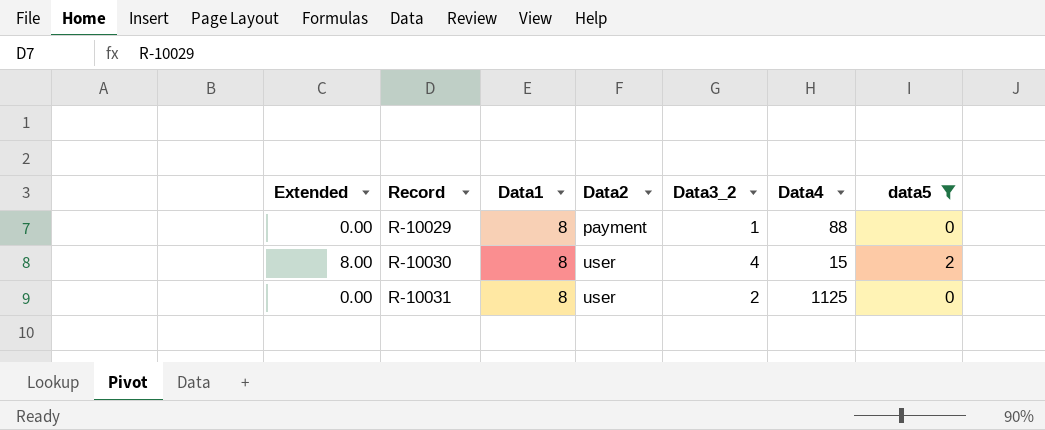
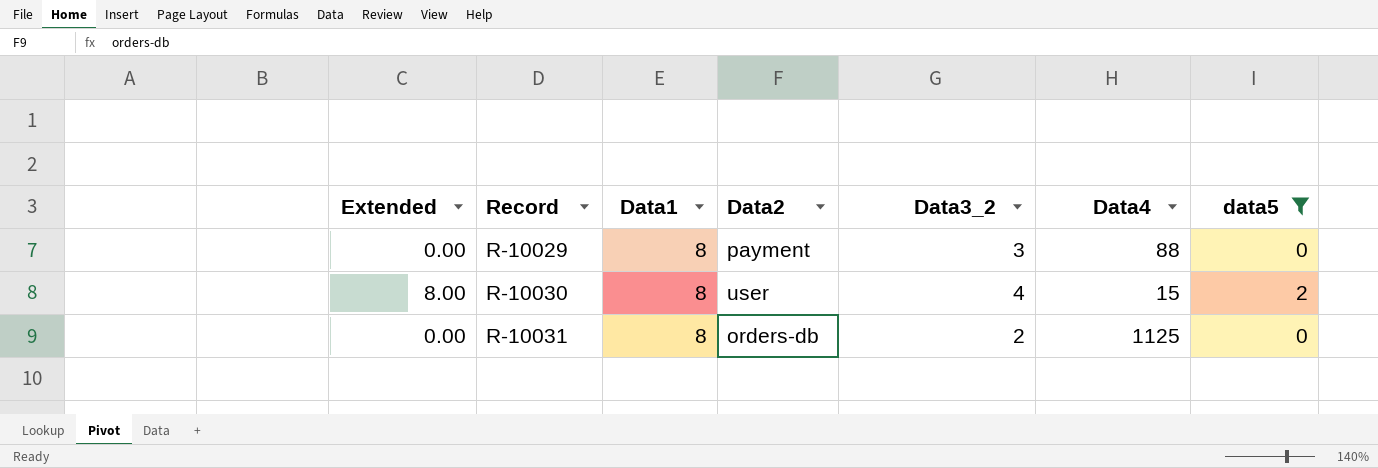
R-10029 | Data3_2: 1 -> 3
R-10031 | Data2: user -> orders-db

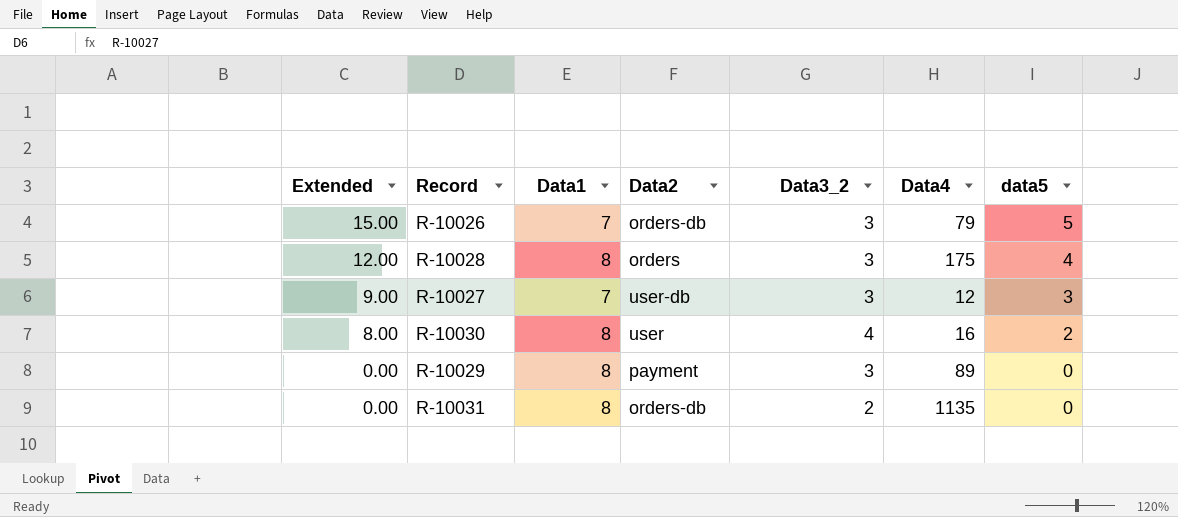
filter: data5 <= 2 -> none
row order: Record ascending -> Extended descending
R-10030 | Data4: 15 -> 16
R-10029 | Data4: 88 -> 89
R-10031 | Data4: 1125 -> 1135

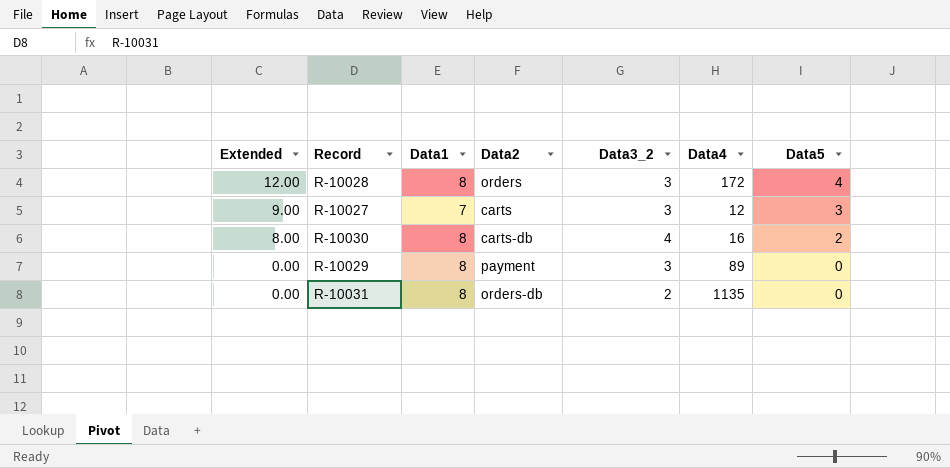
column name: data5 -> Data5
row R-10026: 15.00 | 7 | orders-db | 3 | 79 | 5 -> none
R-10028 | Data4: 175 -> 172
R-10027 | Data2: user-db -> carts
R-10030 | Data2: user -> carts-db

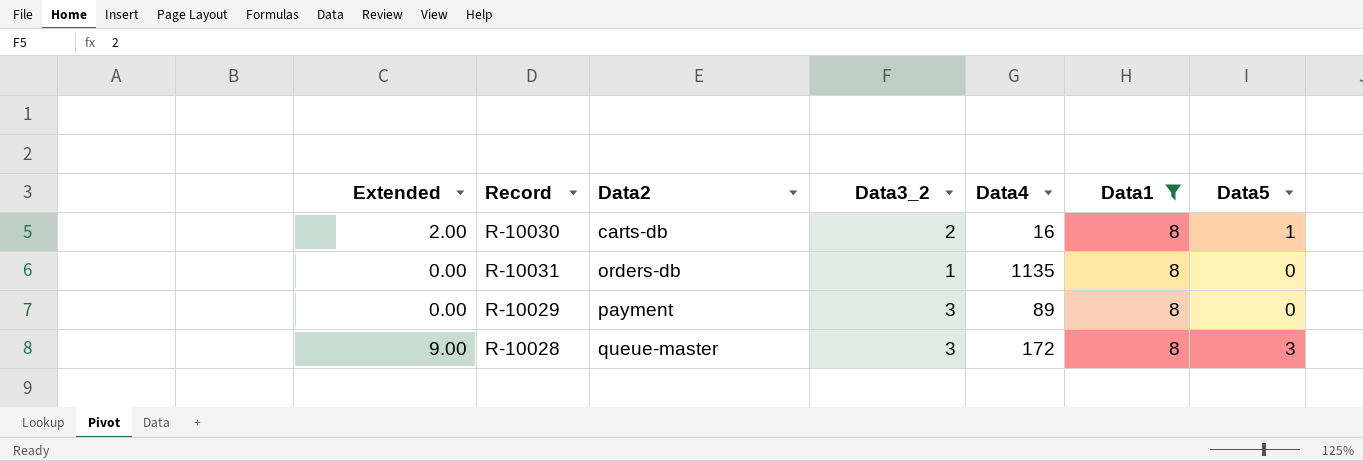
filter: none -> Data1 = 8
row order: Extended descending -> Data2 ascending
column Data1 | position: 3 -> 6
R-10030 | Extended: 8.00 -> 2.00
R-10030 | Data3_2: 4 -> 2
R-10030 | Data5: 2 -> 1
R-10031 | Data3_2: 2 -> 1
R-10028 | Extended: 12.00 -> 9.00
R-10028 | Data2: orders -> queue-master
R-10028 | Data5: 4 -> 3

